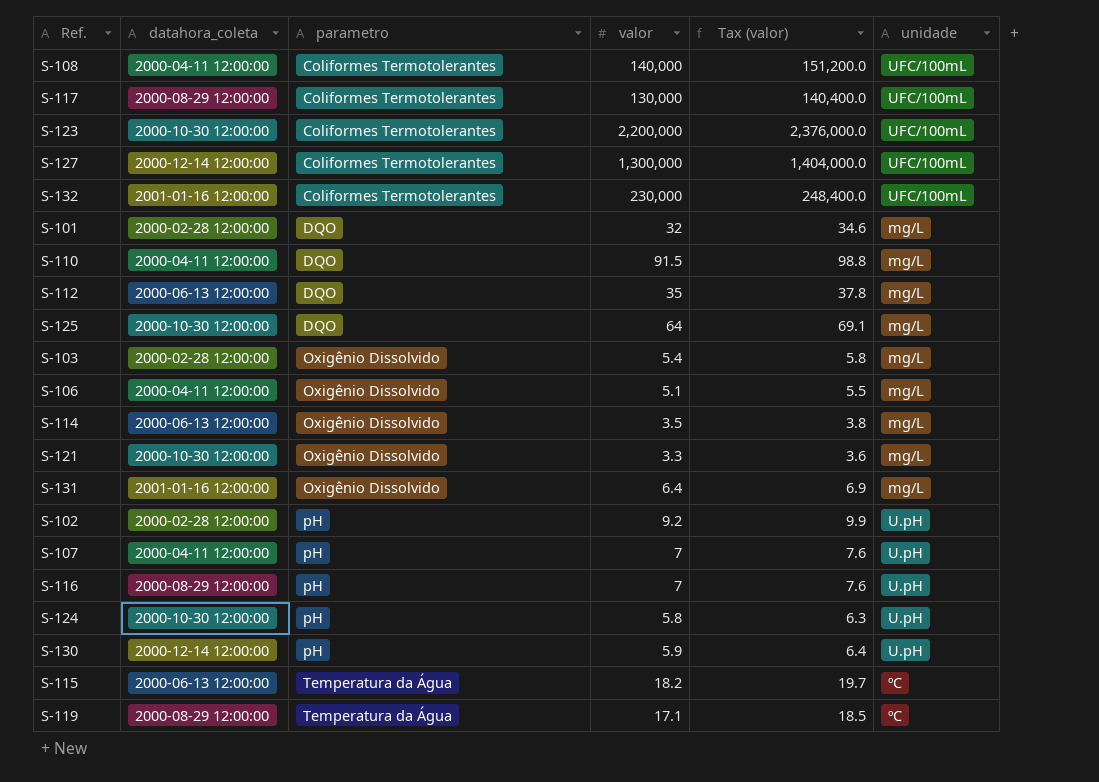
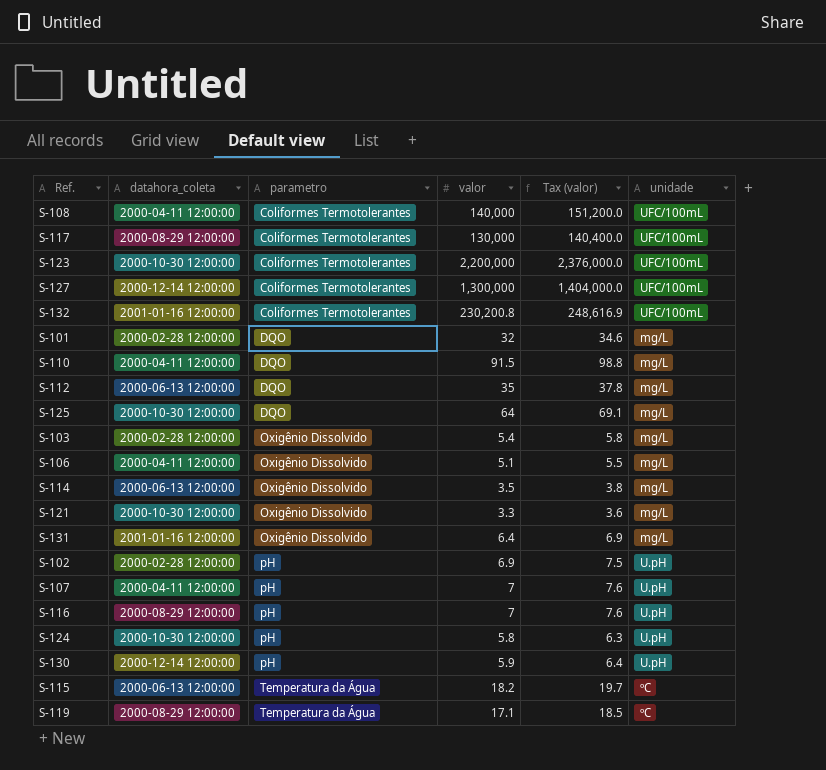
S-132 | valor: 230,000 -> 230,200.8
S-132 | Tax (valor): 248,400.0 -> 248,616.9
S-102 | valor: 9.2 -> 6.9
S-102 | Tax (valor): 9.9 -> 7.5

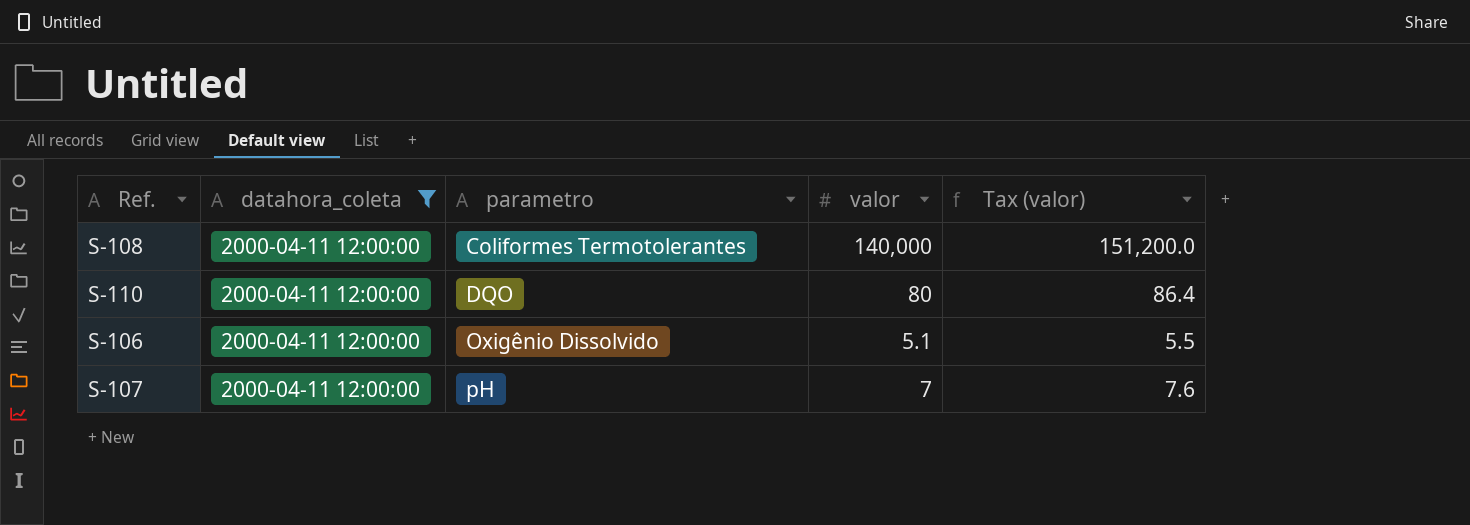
filter: none -> datahora_coleta = 2000-04-11 12:00:00
column unidade | position: 6 -> none
S-110 | valor: 91.5 -> 80
S-110 | Tax (valor): 98.8 -> 86.4

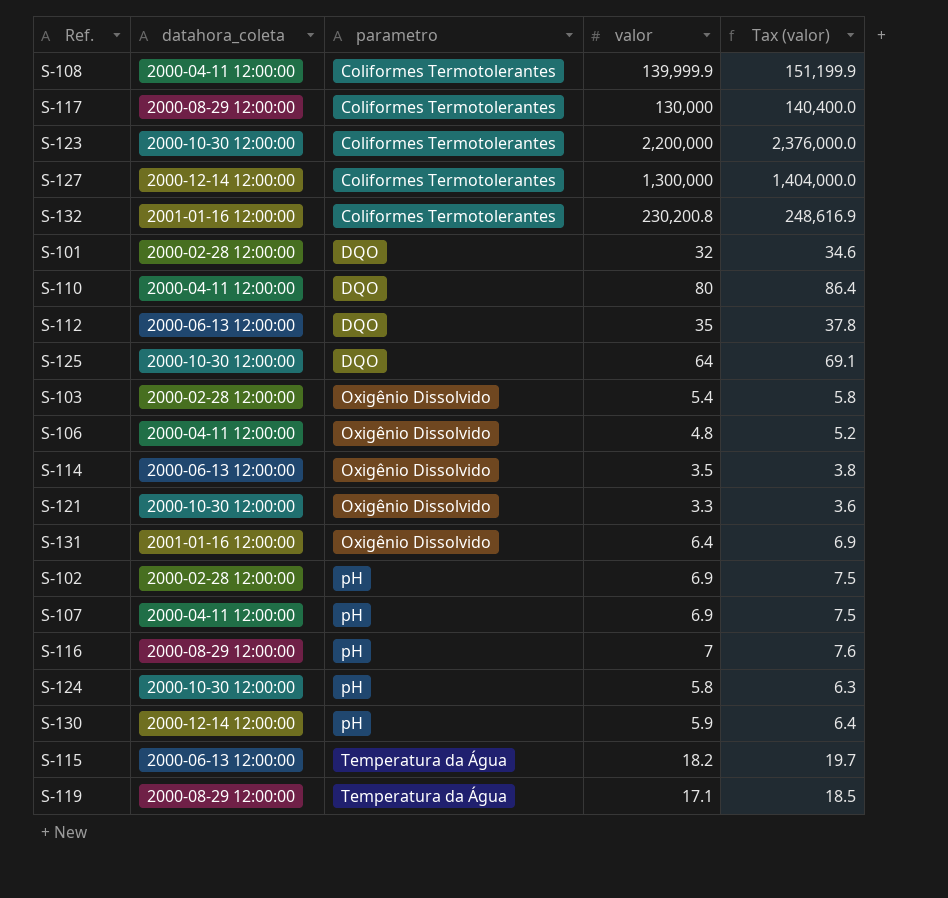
filter: datahora_coleta = 2000-04-11 12:00:00 -> none
S-108 | valor: 140,000 -> 139,999.9
S-108 | Tax (valor): 151,200.0 -> 151,199.9
S-106 | valor: 5.1 -> 4.8
S-106 | Tax (valor): 5.5 -> 5.2
S-107 | valor: 7 -> 6.9
S-107 | Tax (valor): 7.6 -> 7.5

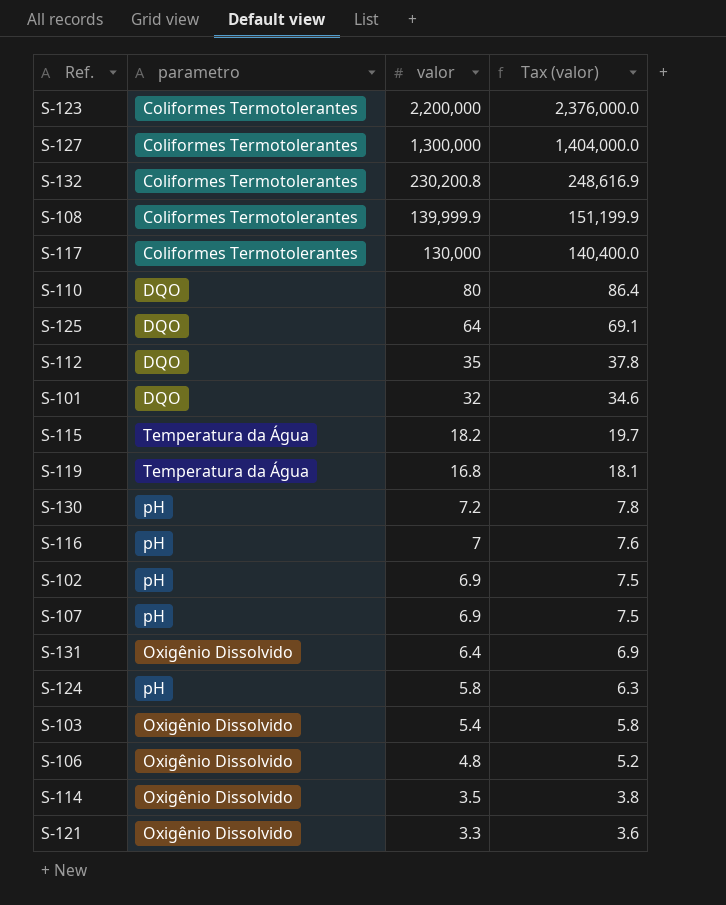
row order: parametro ascending -> valor descending
column datahora_coleta | position: 2 -> none
S-119 | valor: 17.1 -> 16.8
S-119 | Tax (valor): 18.5 -> 18.1
S-130 | valor: 5.9 -> 7.2
S-130 | Tax (valor): 6.4 -> 7.8

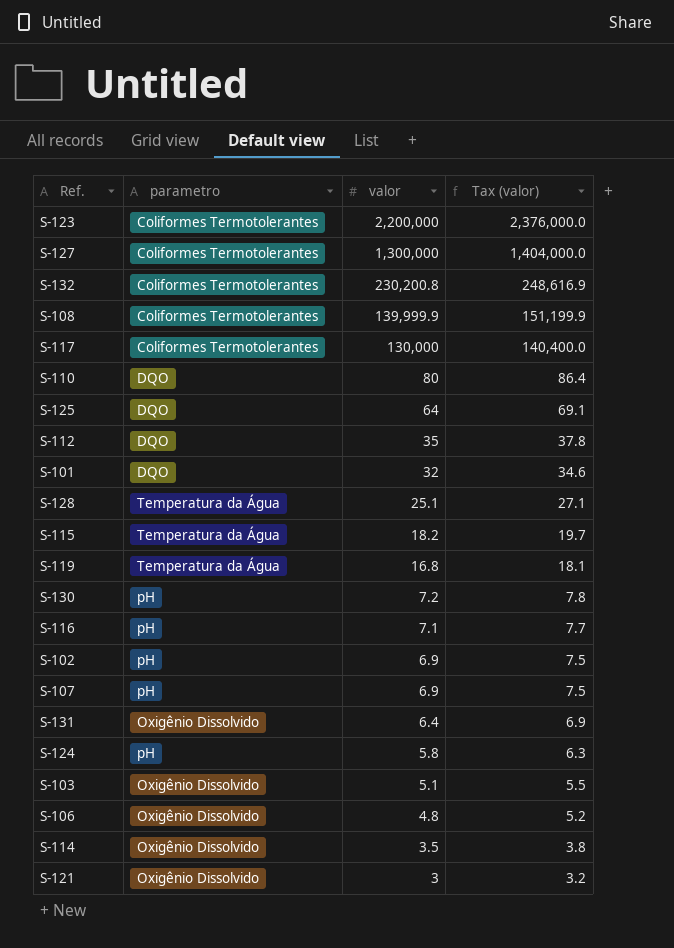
row S-128: none -> Temperatura da Água | 25.1 | 27.1
S-116 | valor: 7 -> 7.1
S-116 | Tax (valor): 7.6 -> 7.7
S-103 | valor: 5.4 -> 5.1
S-103 | Tax (valor): 5.8 -> 5.5
S-121 | valor: 3.3 -> 3
S-121 | Tax (valor): 3.6 -> 3.2

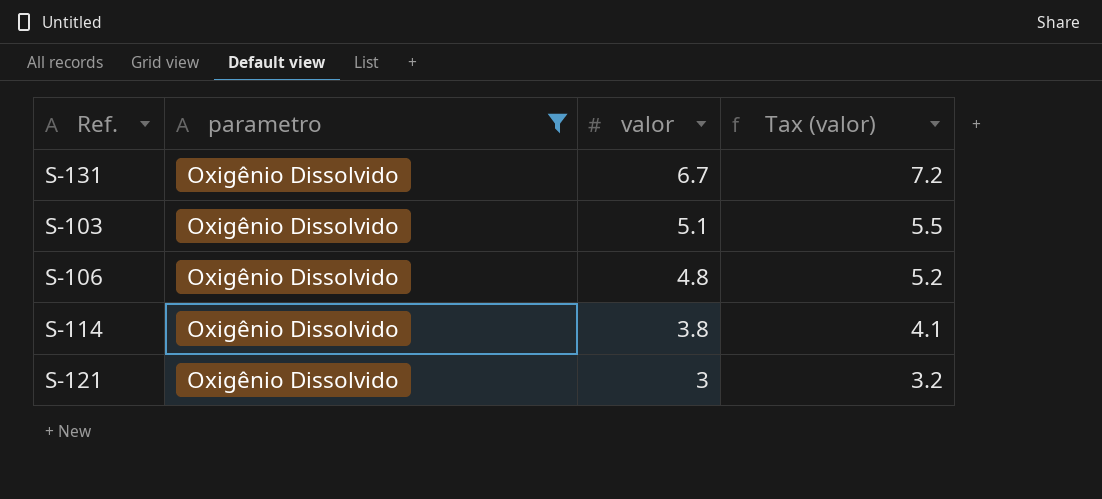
filter: none -> parametro = Oxigênio Dissolvido
S-131 | valor: 6.4 -> 6.7
S-131 | Tax (valor): 6.9 -> 7.2
S-114 | valor: 3.5 -> 3.8
S-114 | Tax (valor): 3.8 -> 4.1

